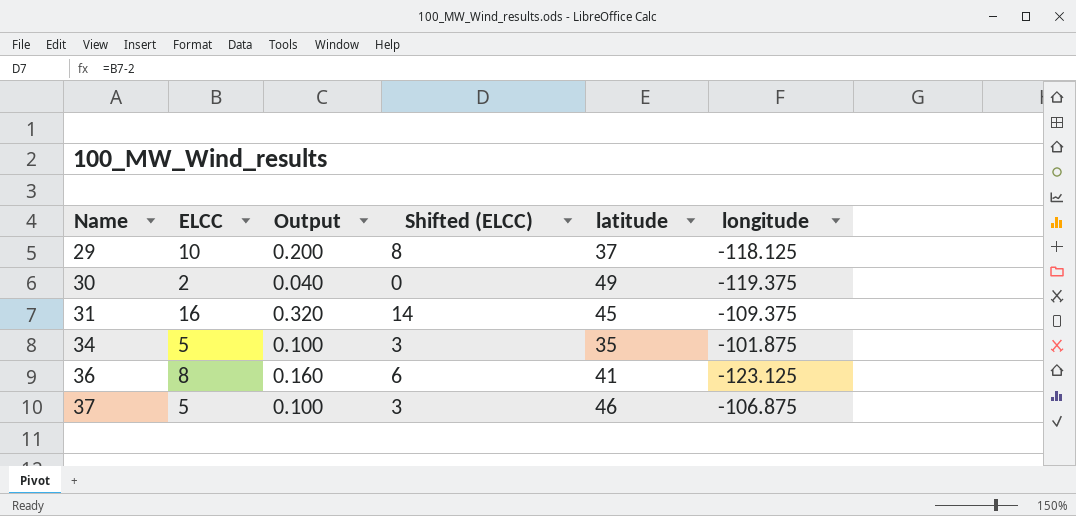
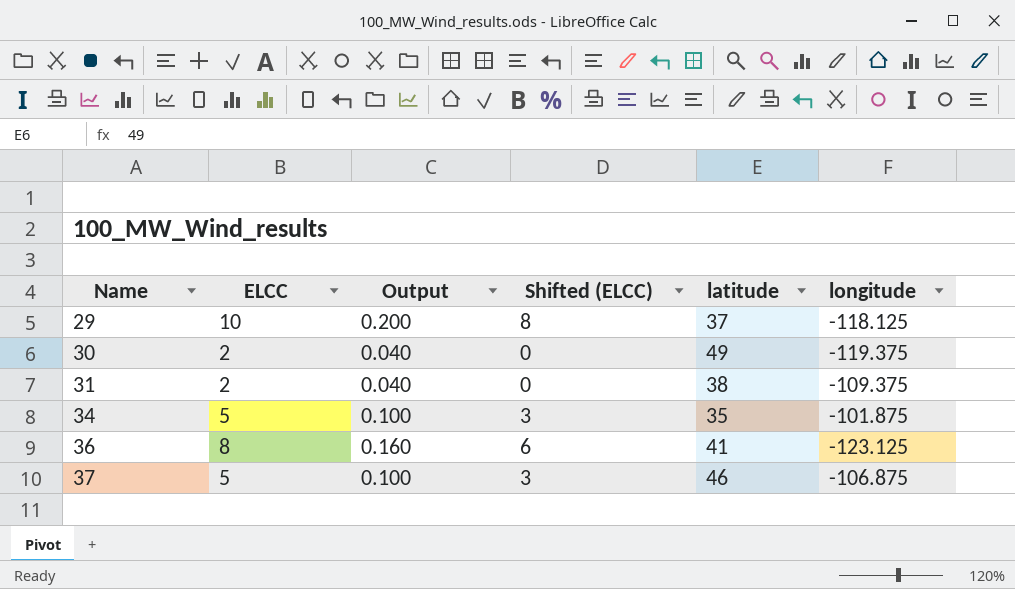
31 | ELCC: 16 -> 2
31 | Output: 0.320 -> 0.040
31 | Shifted (ELCC): 14 -> 0
31 | latitude: 45 -> 38

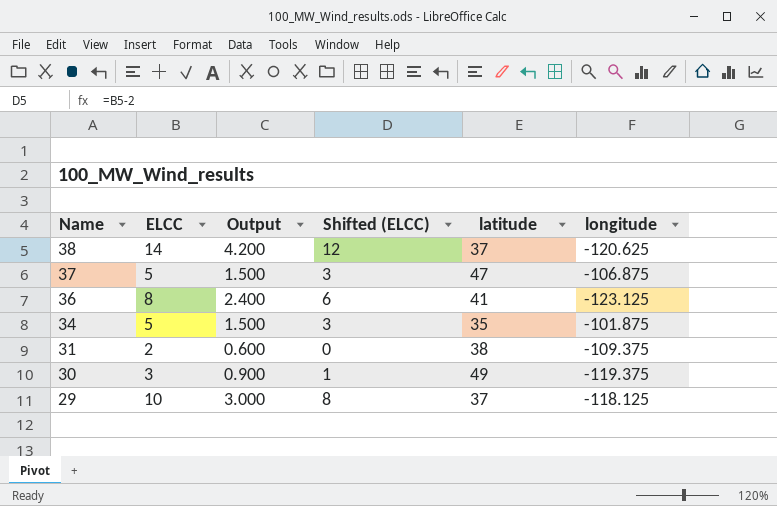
row order: Name ascending -> Name descending
column Output | formula: [ELCC] * 0.02 -> [ELCC] * 0.3
row 38: none -> 14 | 4.200 | 12 | 37 | -120.625
37 | latitude: 46 -> 47
30 | ELCC: 2 -> 3
30 | Shifted (ELCC): 0 -> 1

